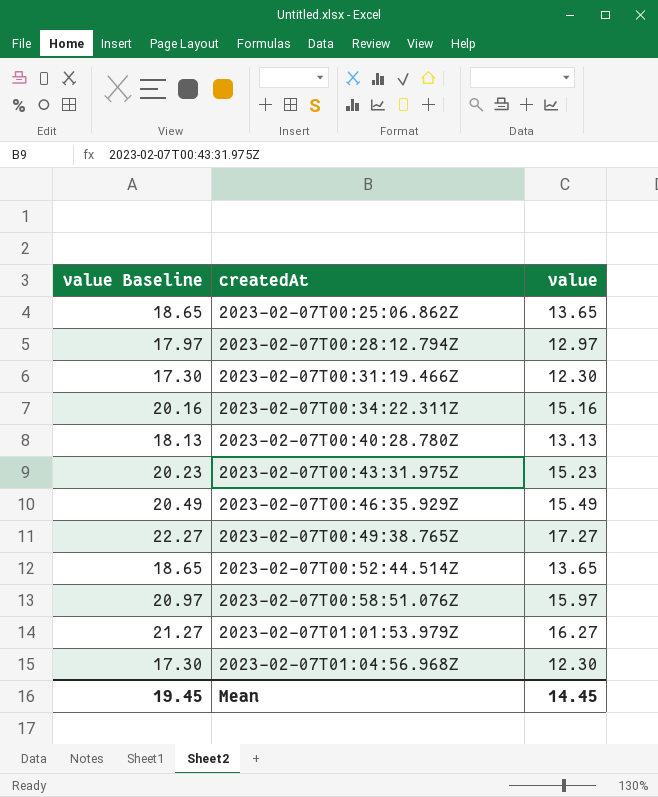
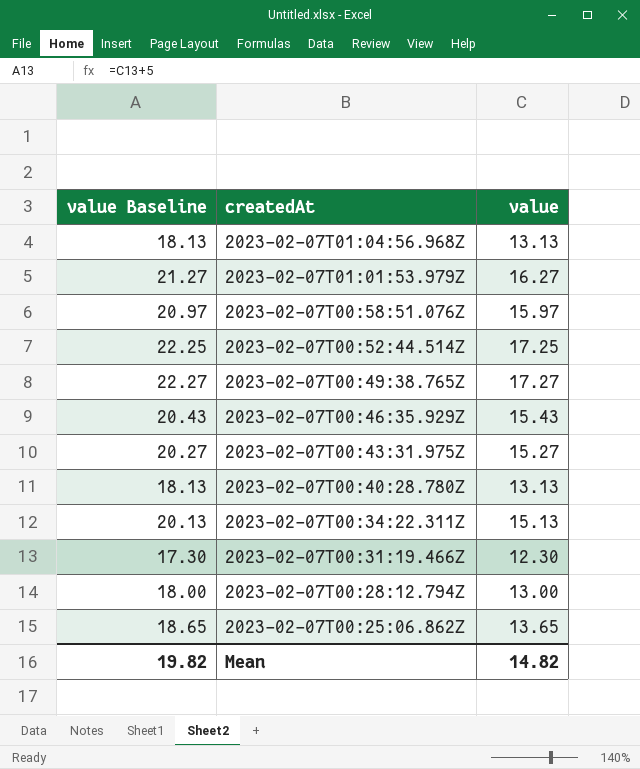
row order: createdAt ascending -> createdAt descending
2023-02-07T01:04:56.968Z | value Baseline: 17.30 -> 18.13
2023-02-07T01:04:56.968Z | value: 12.30 -> 13.13
2023-02-07T00:52:44.514Z | value Baseline: 18.65 -> 22.25
2023-02-07T00:52:44.514Z | value: 13.65 -> 17.25
2023-02-07T00:46:35.929Z | value Baseline: 20.49 -> 20.43
2023-02-07T00:46:35.929Z | value: 15.49 -> 15.43
2023-02-07T00:43:31.975Z | value Baseline: 20.23 -> 20.27
2023-02-07T00:43:31.975Z | value: 15.23 -> 15.27
2023-02-07T00:34:22.311Z | value Baseline: 20.16 -> 20.13
2023-02-07T00:34:22.311Z | value: 15.16 -> 15.13
2023-02-07T00:28:12.794Z | value Baseline: 17.97 -> 18.00
2023-02-07T00:28:12.794Z | value: 12.97 -> 13.00
Mean | value Baseline: 19.45 -> 19.82
Mean | value: 14.45 -> 14.82

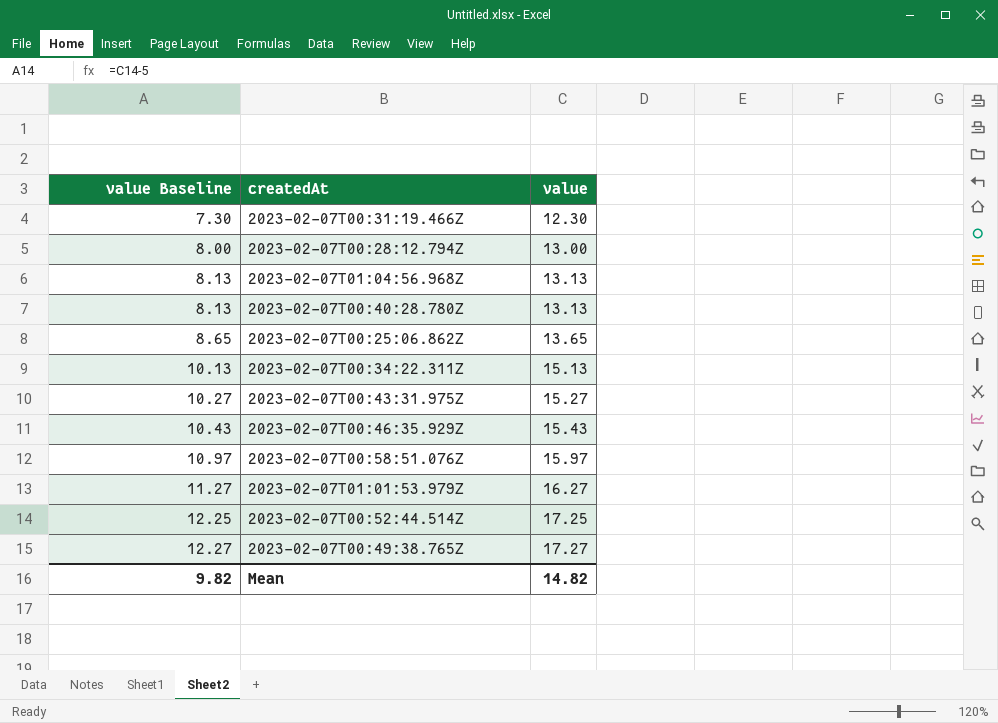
row order: createdAt descending -> value Baseline ascending
column value Baseline | formula: [value] + 5 -> [value] - 5
Mean | value Baseline: 19.82 -> 9.82

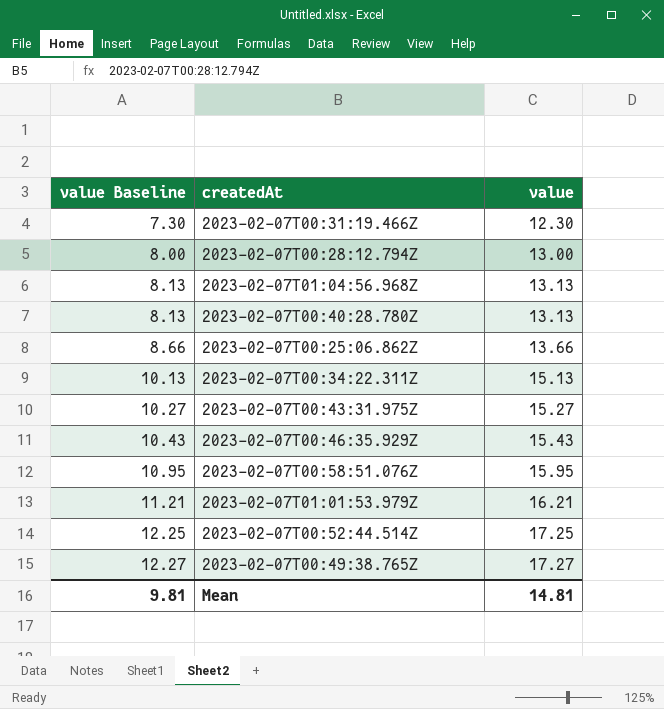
2023-02-07T00:25:06.862Z | value Baseline: 8.65 -> 8.66
2023-02-07T00:25:06.862Z | value: 13.65 -> 13.66
2023-02-07T00:58:51.076Z | value Baseline: 10.97 -> 10.95
2023-02-07T00:58:51.076Z | value: 15.97 -> 15.95
2023-02-07T01:01:53.979Z | value Baseline: 11.27 -> 11.21
2023-02-07T01:01:53.979Z | value: 16.27 -> 16.21
Mean | value Baseline: 9.82 -> 9.81
Mean | value: 14.82 -> 14.81

